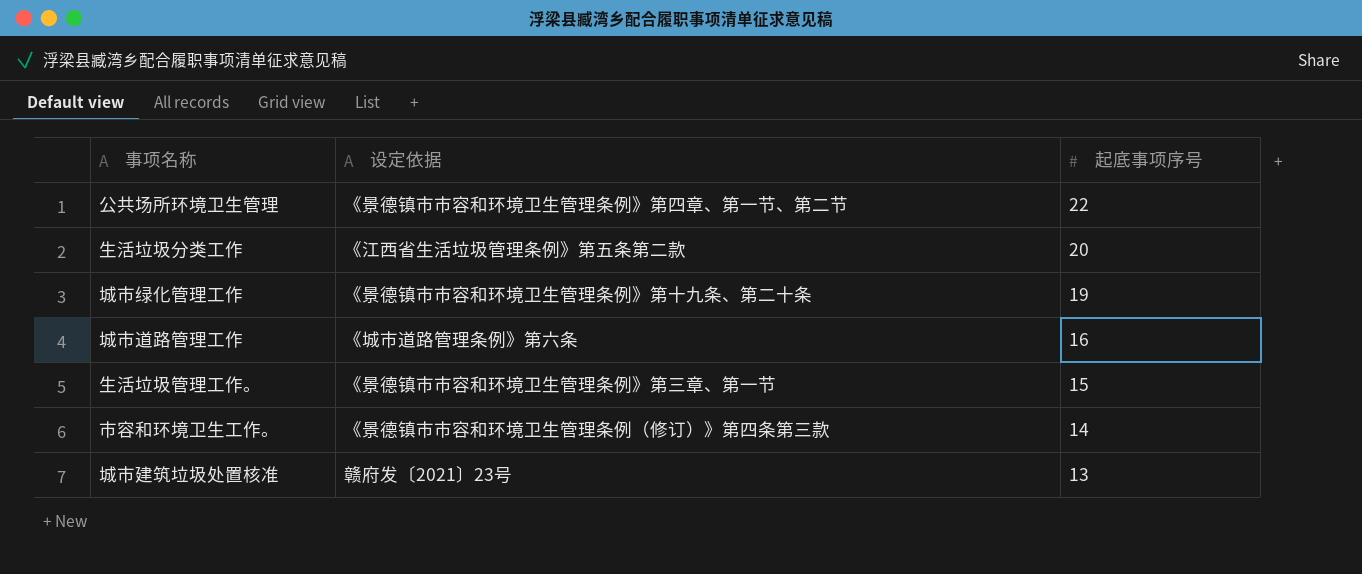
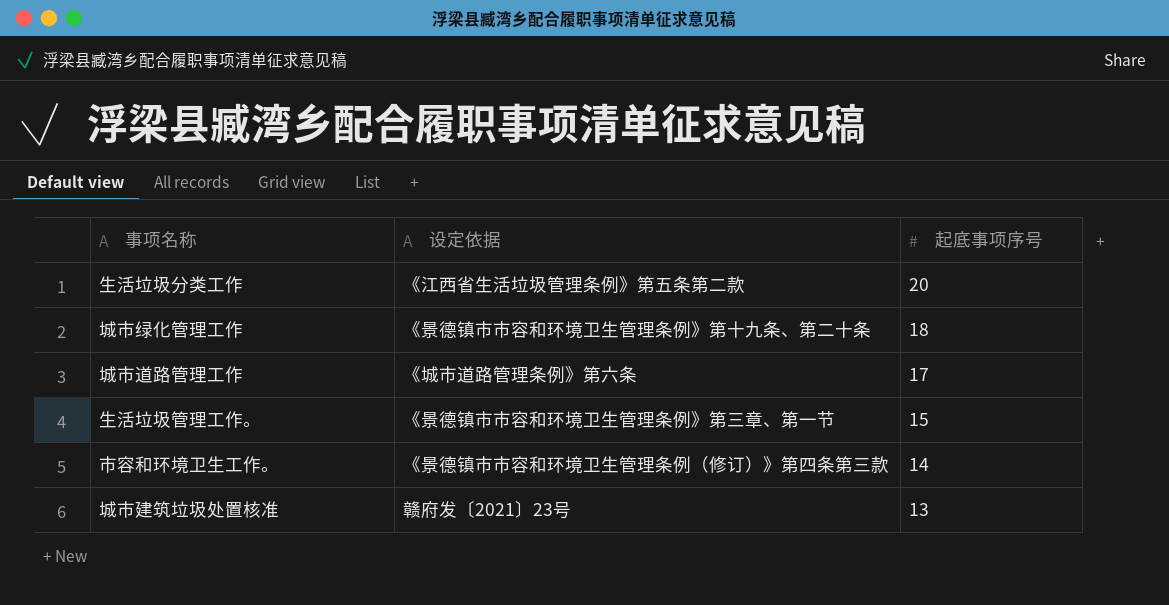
row 公共场所环境卫生管理: 《景德镇市市容和环境卫生管理条例》第四章、第一节、第二节 | 22 -> none
城市绿化管理工作 | 起底事项序号: 19 -> 18
城市道路管理工作 | 起底事项序号: 16 -> 17

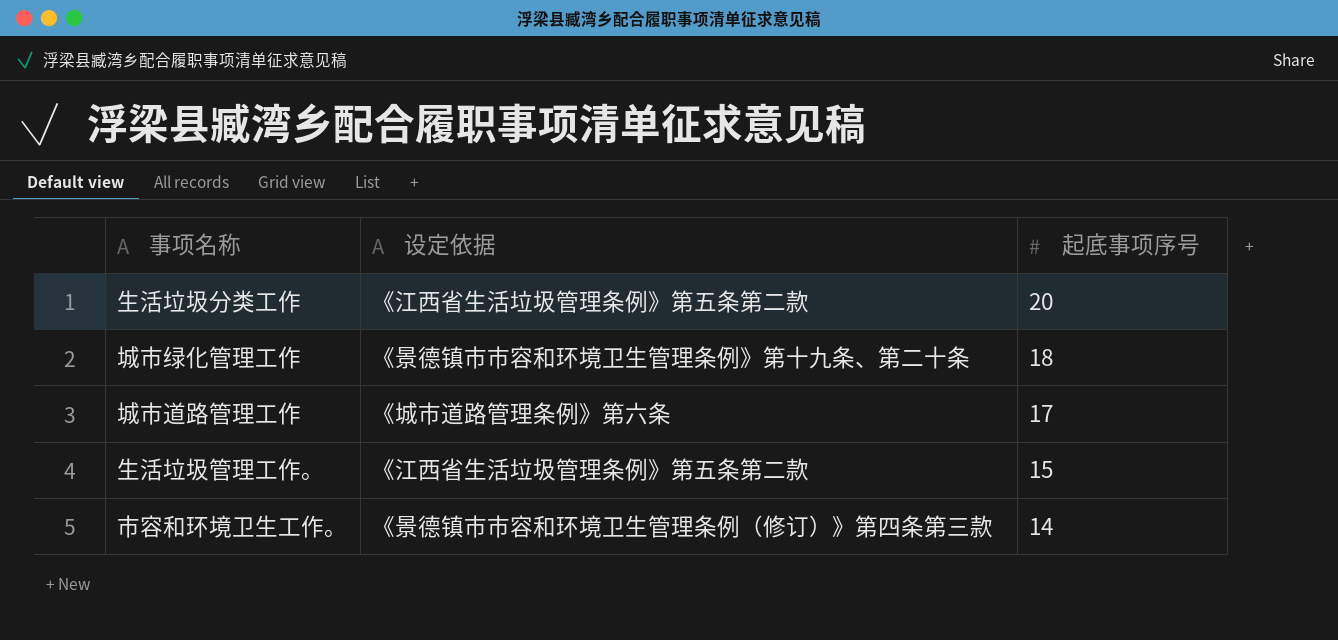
row 城市建筑垃圾处置核准: 赣府发〔2021〕23号 | 13 -> none
生活垃圾管理工作。 | 设定依据: 《景德镇市市容和环境卫生管理条例》第三章、第一节 -> 《江西省生活垃圾管理条例》第五条第二款

